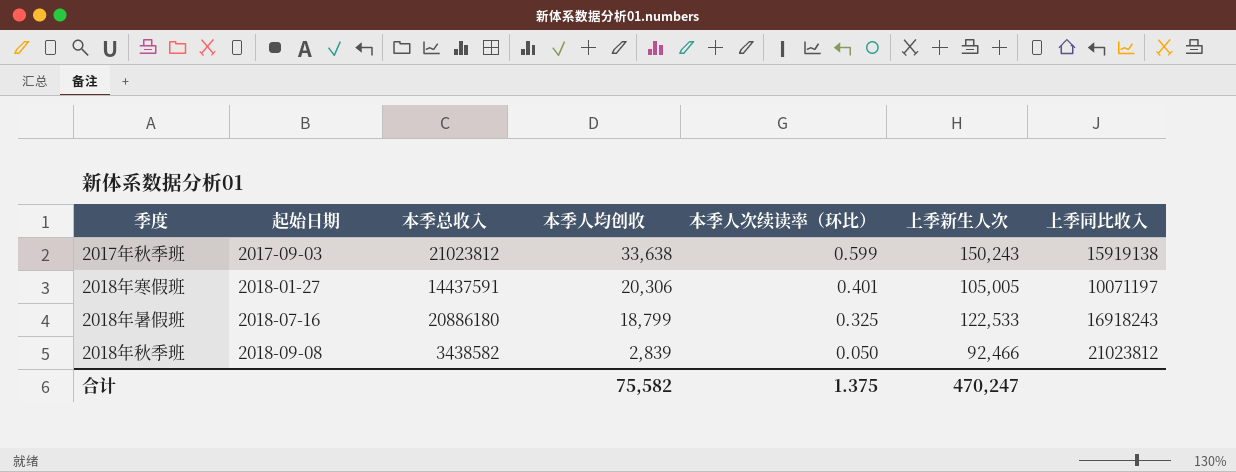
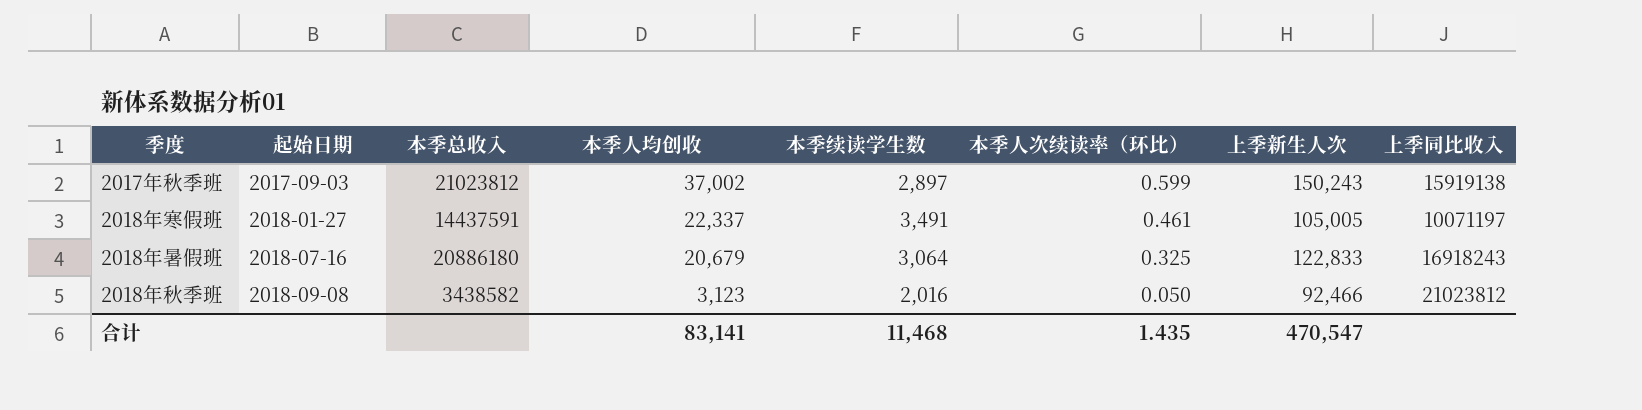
column 本季续读学生数 | position: none -> 5
2017年秋季班 | 本季人均创收: 33,638 -> 37,002
2018年寒假班 | 本季人均创收: 20,306 -> 22,337
2018年寒假班 | 本季人次续读率（环比）: 0.401 -> 0.461
2018年暑假班 | 本季人均创收: 18,799 -> 20,679
2018年暑假班 | 上季新生人次: 122,533 -> 122,833
2018年秋季班 | 本季人均创收: 2,839 -> 3,123
合计 | 本季人均创收: 75,582 -> 83,141
合计 | 本季人次续读率（环比）: 1.375 -> 1.435
合计 | 上季新生人次: 470,247 -> 470,547

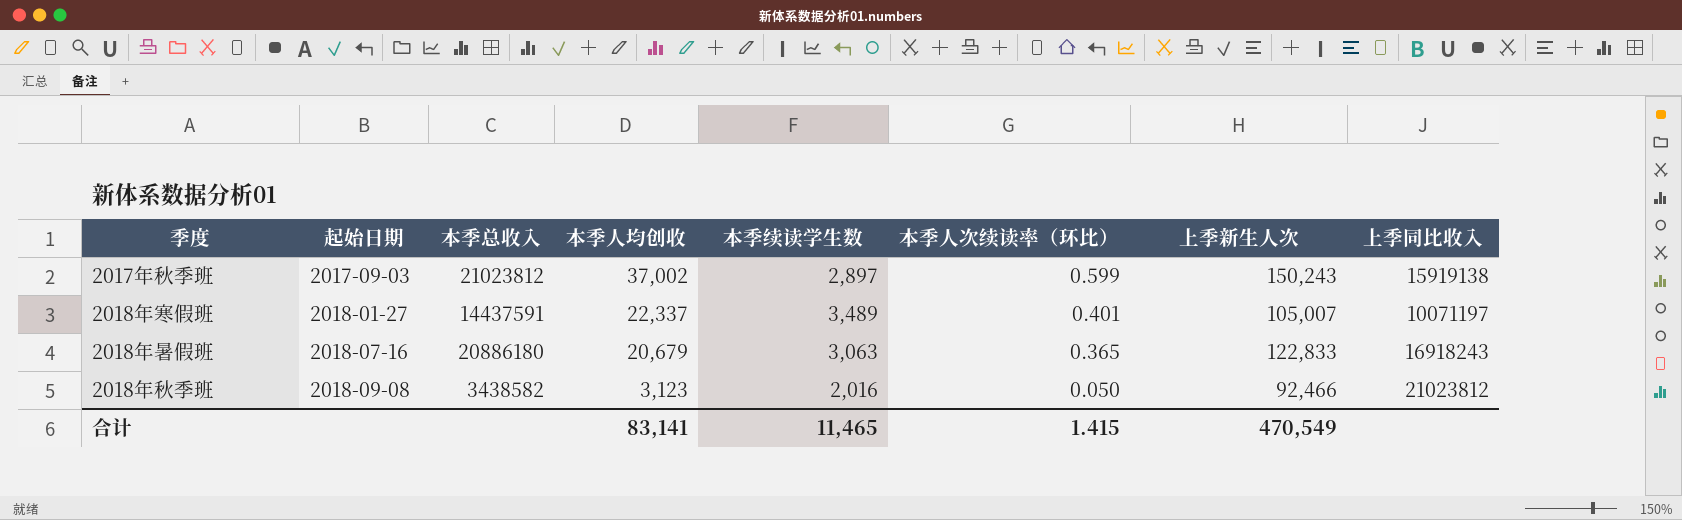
2018年寒假班 | 本季续读学生数: 3,491 -> 3,489
2018年寒假班 | 本季人次续读率（环比）: 0.461 -> 0.401
2018年寒假班 | 上季新生人次: 105,005 -> 105,007
2018年暑假班 | 本季续读学生数: 3,064 -> 3,063
2018年暑假班 | 本季人次续读率（环比）: 0.325 -> 0.365
合计 | 本季续读学生数: 11,468 -> 11,465
合计 | 本季人次续读率（环比）: 1.435 -> 1.415
合计 | 上季新生人次: 470,547 -> 470,549

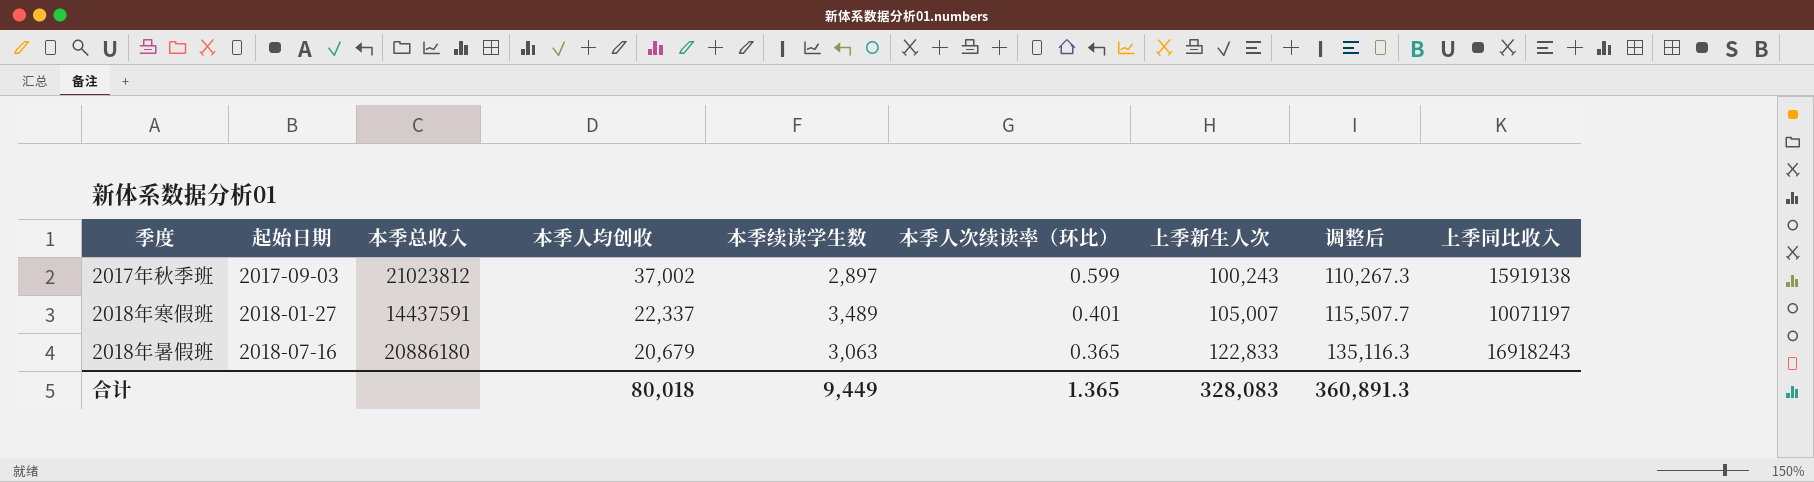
column 调整后 | formula: none -> [上季新生人次] * 1.1
row 2018年秋季班: 2018-09-08 | 3438582 | 3,123 | 2,016 | 0.050 | 92,466 | 21023812 -> none
2017年秋季班 | 上季新生人次: 150,243 -> 100,243
合计 | 本季人均创收: 83,141 -> 80,018
合计 | 本季续读学生数: 11,465 -> 9,449
合计 | 本季人次续读率（环比）: 1.415 -> 1.365
合计 | 上季新生人次: 470,549 -> 328,083

